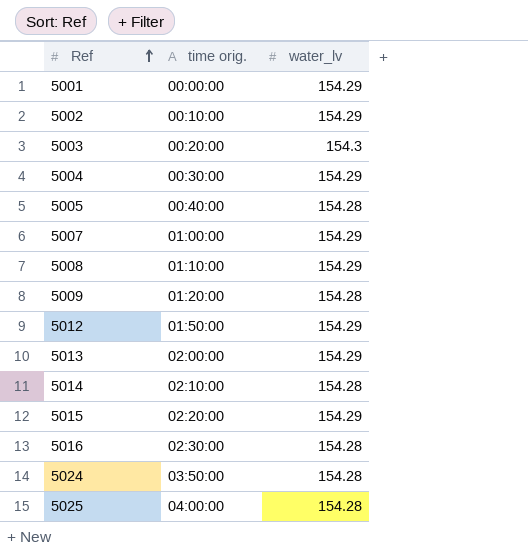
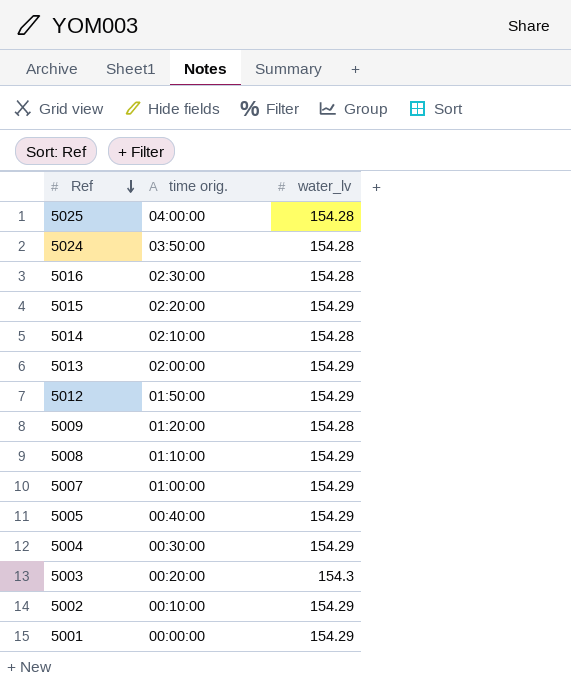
row order: Ref ascending -> Ref descending
5005 | water_lv: 154.28 -> 154.29

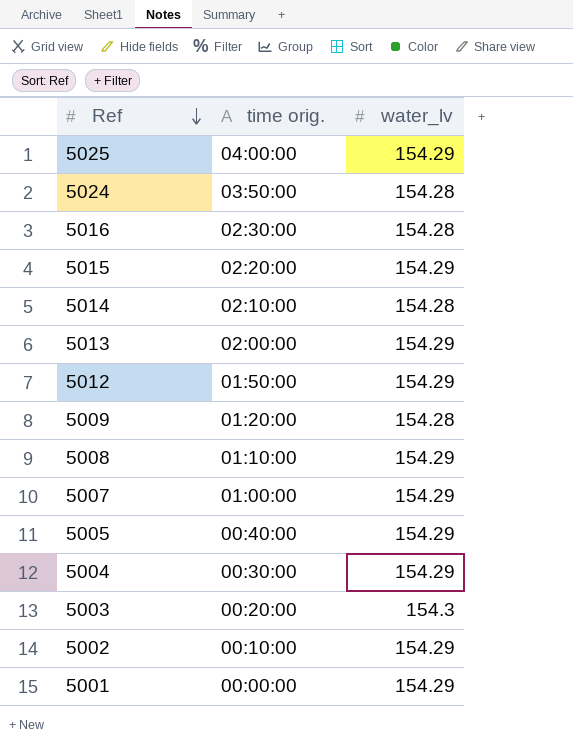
5025 | water_lv: 154.28 -> 154.29

